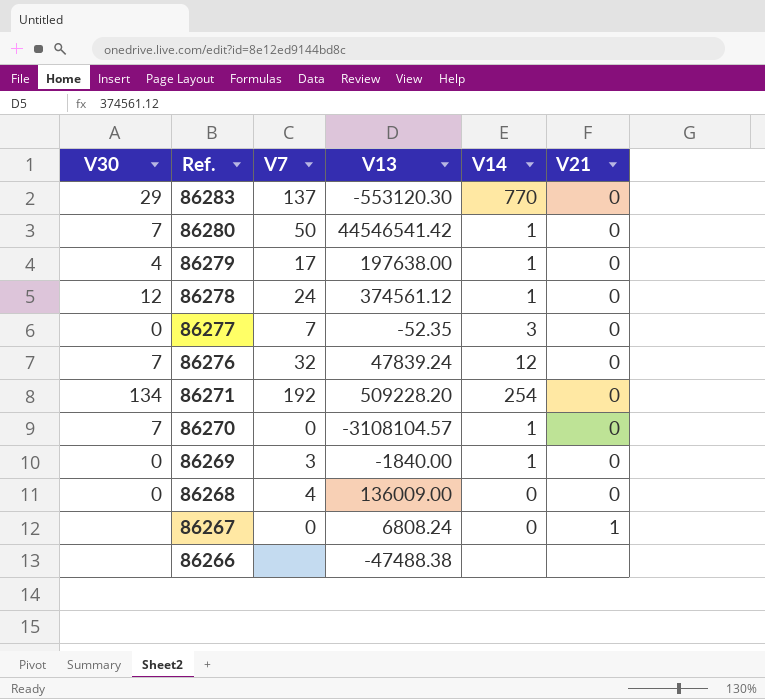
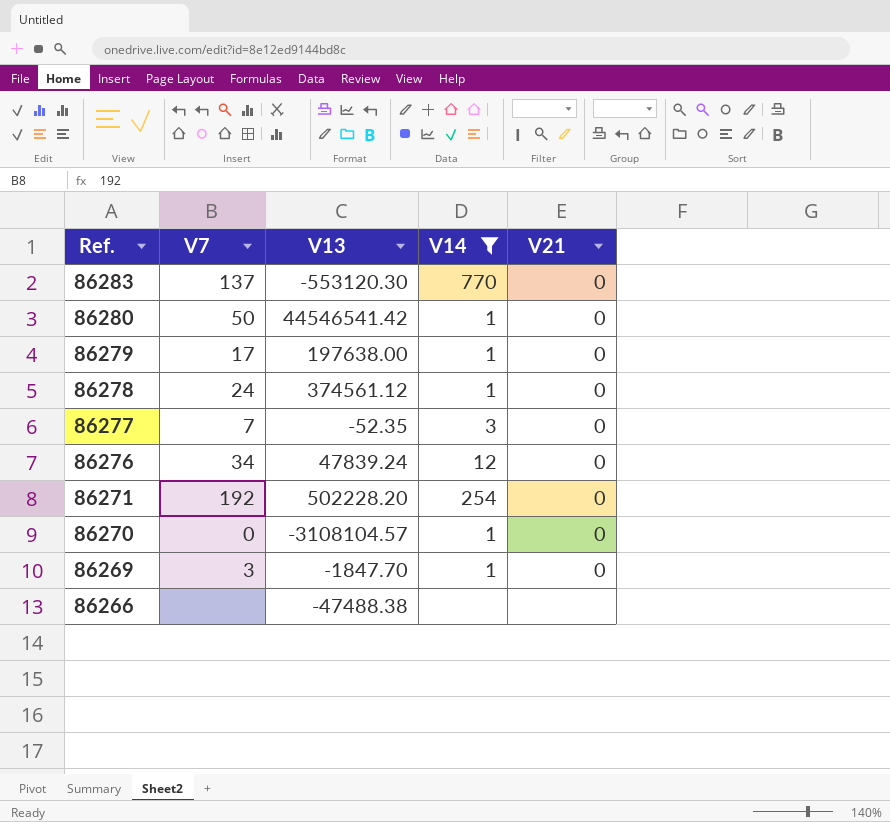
filter: none -> V14 != 0
column V30 | position: 1 -> none
86276 | V7: 32 -> 34
86271 | V13: 509228.20 -> 502228.20
86269 | V13: -1840.00 -> -1847.70

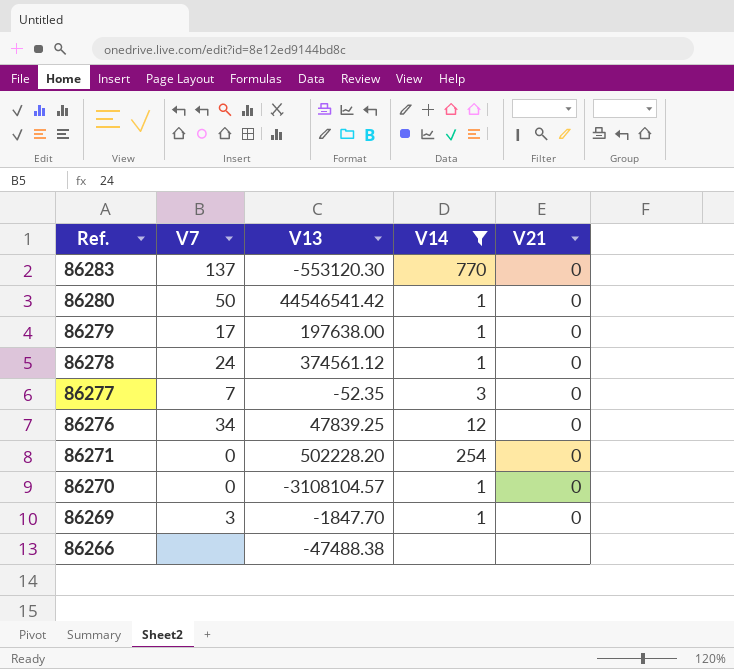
86276 | V13: 47839.24 -> 47839.25
86271 | V7: 192 -> 0

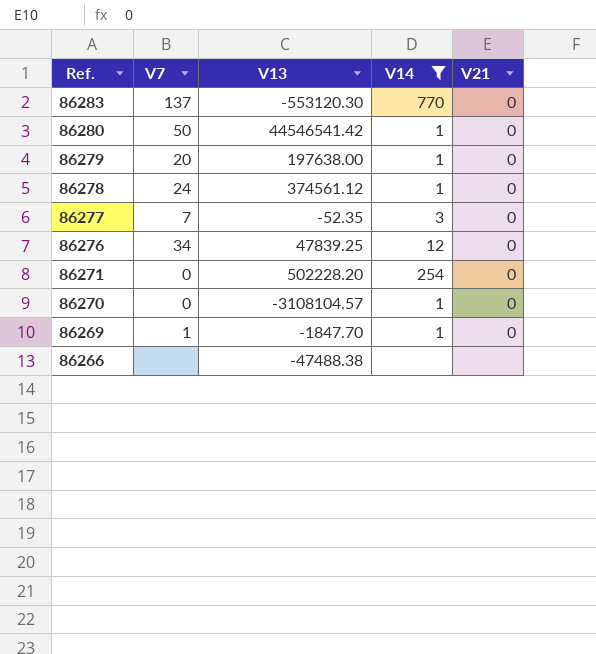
86279 | V7: 17 -> 20
86269 | V7: 3 -> 1

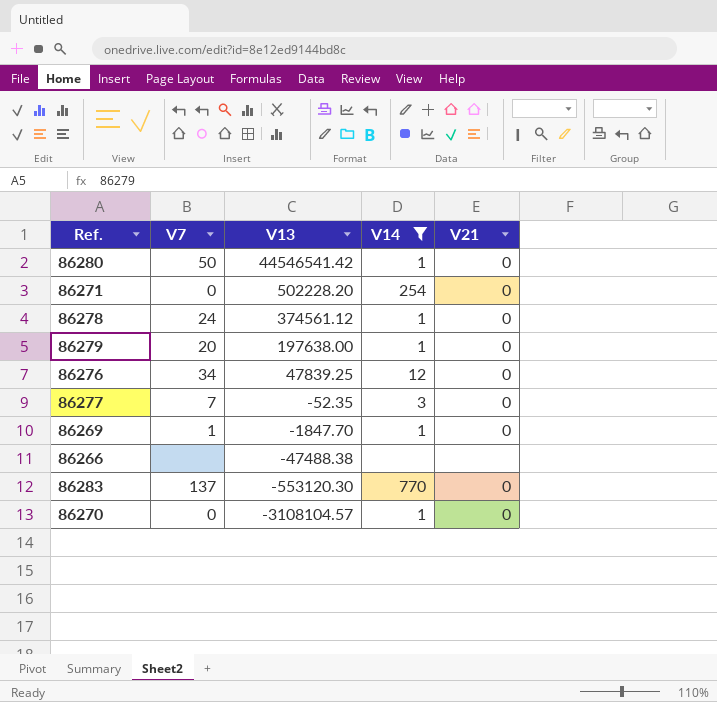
row order: Ref. descending -> V13 descending

